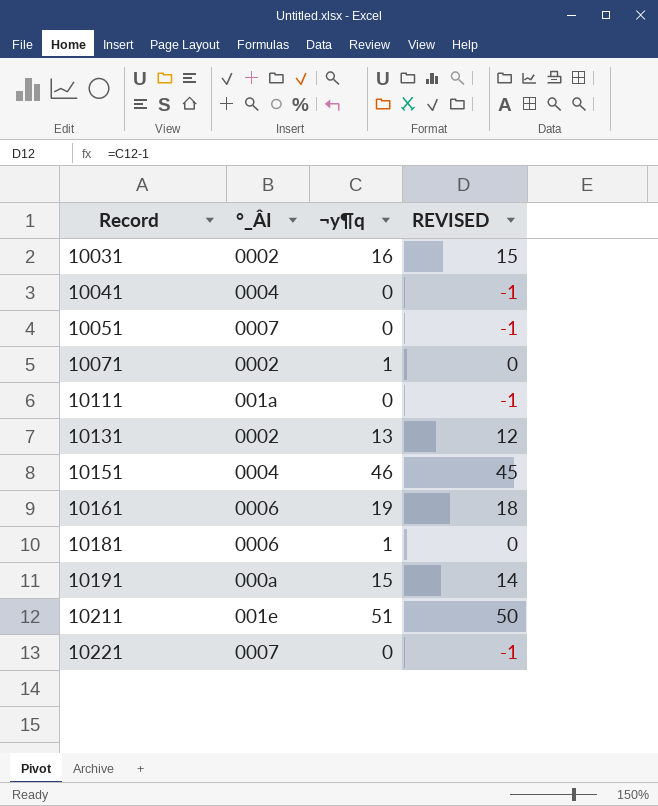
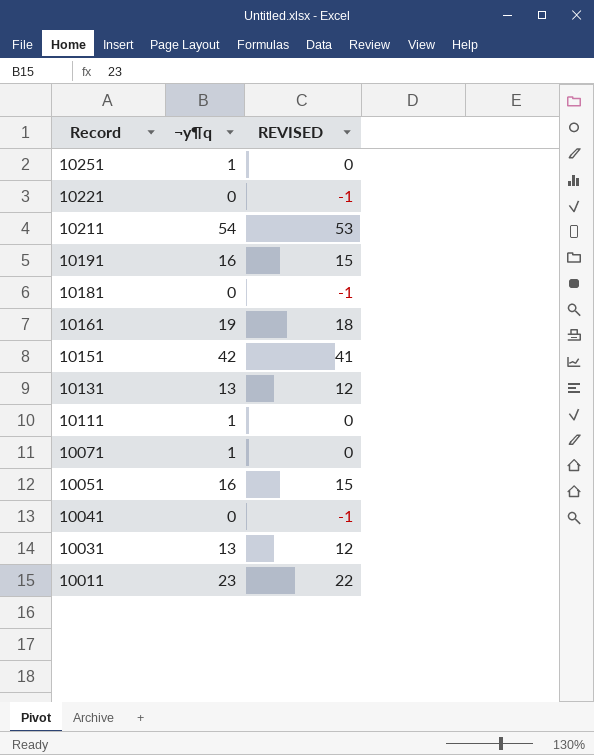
row order: Record ascending -> Record descending
column °_ÂI | position: 2 -> none
row 10251: none -> 1 | 0
10211 | ¬y¶q: 51 -> 54
10211 | REVISED: 50 -> 53
10191 | ¬y¶q: 15 -> 16
10191 | REVISED: 14 -> 15
10181 | ¬y¶q: 1 -> 0
10181 | REVISED: 0 -> -1
10151 | ¬y¶q: 46 -> 42
10151 | REVISED: 45 -> 41
10111 | ¬y¶q: 0 -> 1
10111 | REVISED: -1 -> 0
10051 | ¬y¶q: 0 -> 16
10051 | REVISED: -1 -> 15
10031 | ¬y¶q: 16 -> 13
10031 | REVISED: 15 -> 12
row 10011: none -> 23 | 22

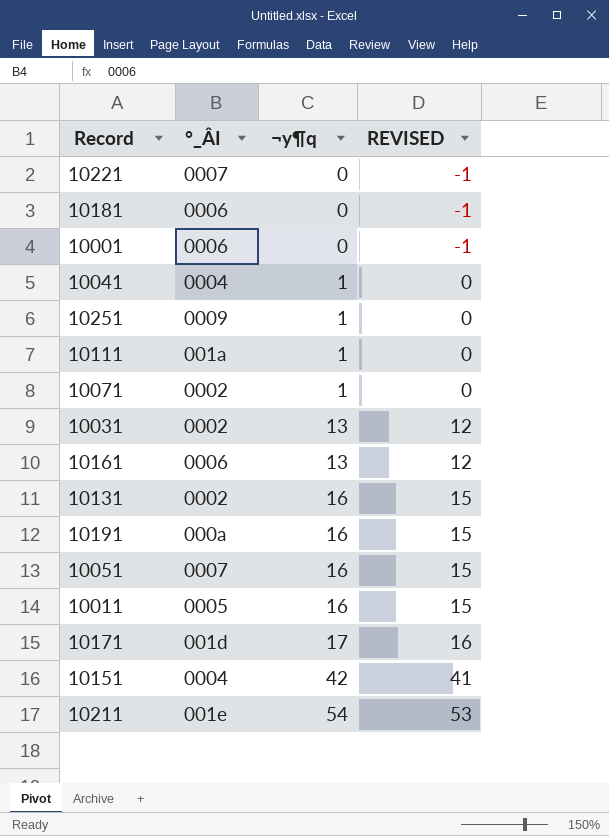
row order: Record descending -> ¬y¶q ascending
column °_ÂI | position: none -> 2
row 10001: none -> 0006 | 0 | -1
10041 | ¬y¶q: 0 -> 1
10041 | REVISED: -1 -> 0
10161 | ¬y¶q: 19 -> 13
10161 | REVISED: 18 -> 12
10131 | ¬y¶q: 13 -> 16
10131 | REVISED: 12 -> 15
10011 | ¬y¶q: 23 -> 16
10011 | REVISED: 22 -> 15
row 10171: none -> 001d | 17 | 16

